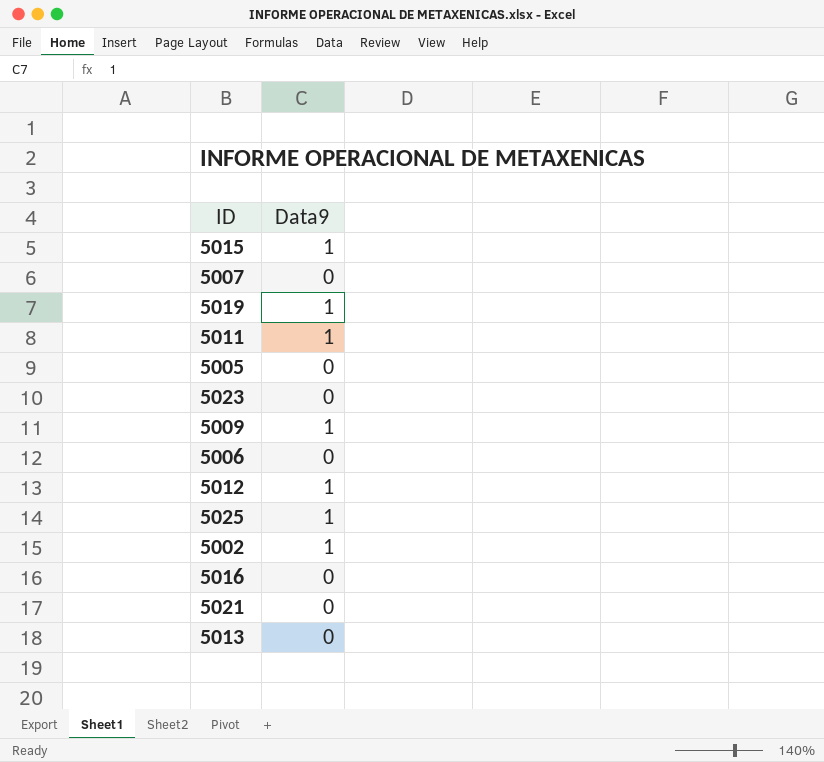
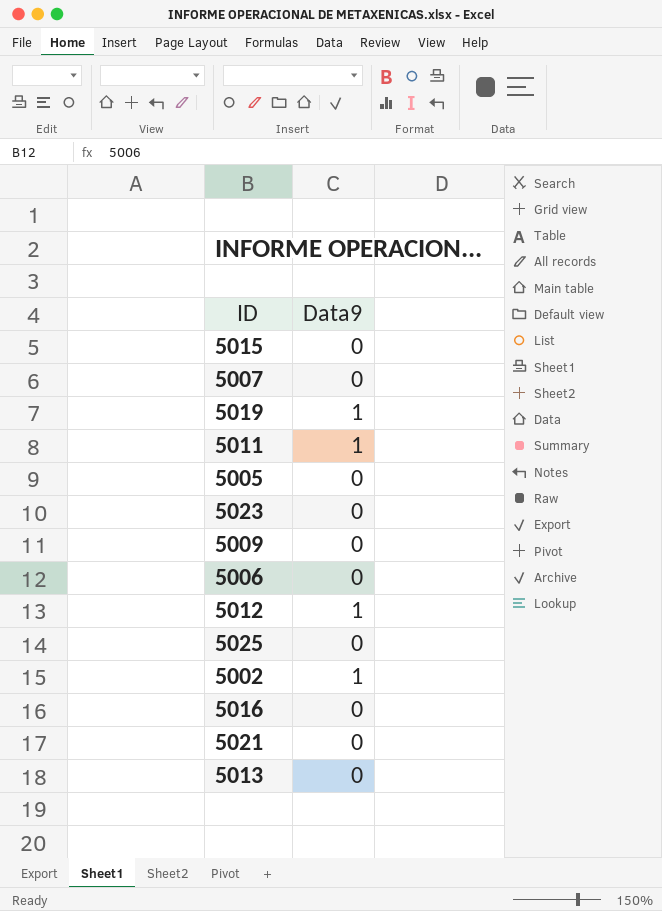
5015 | Data9: 1 -> 0
5009 | Data9: 1 -> 0
5025 | Data9: 1 -> 0

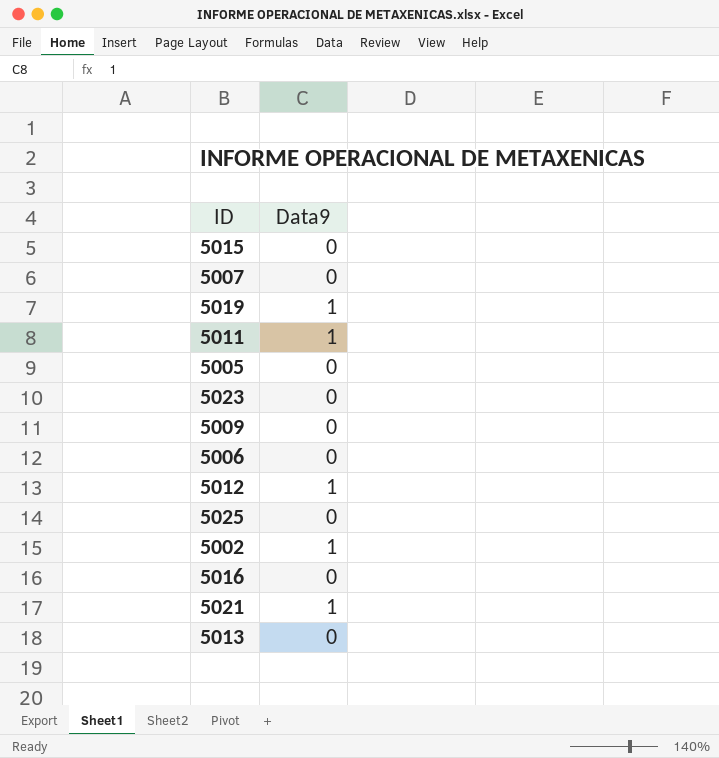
5021 | Data9: 0 -> 1

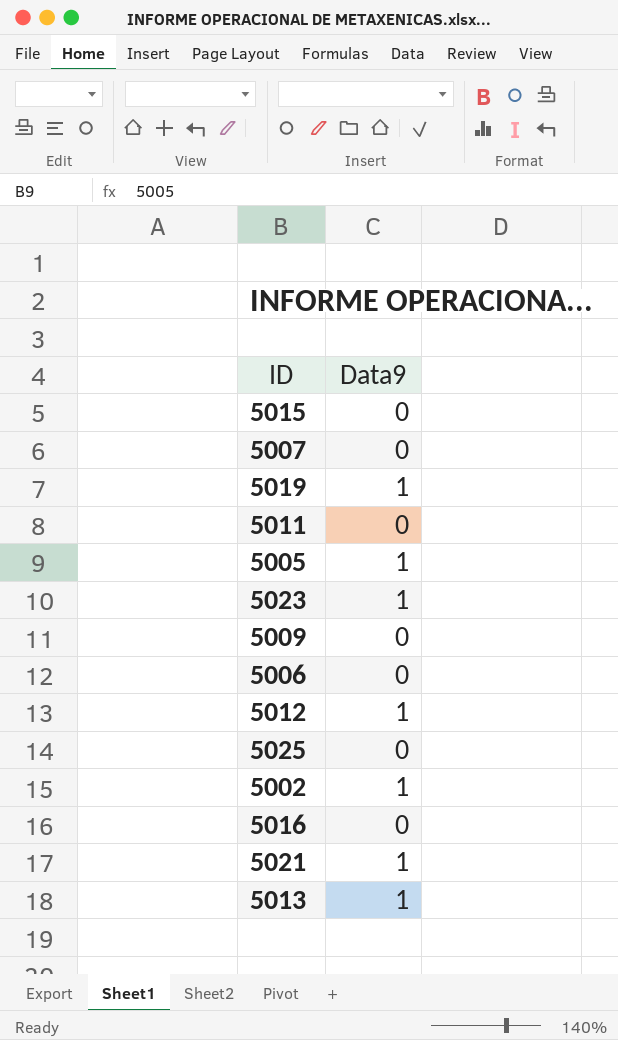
5011 | Data9: 1 -> 0
5005 | Data9: 0 -> 1
5023 | Data9: 0 -> 1
5013 | Data9: 0 -> 1

